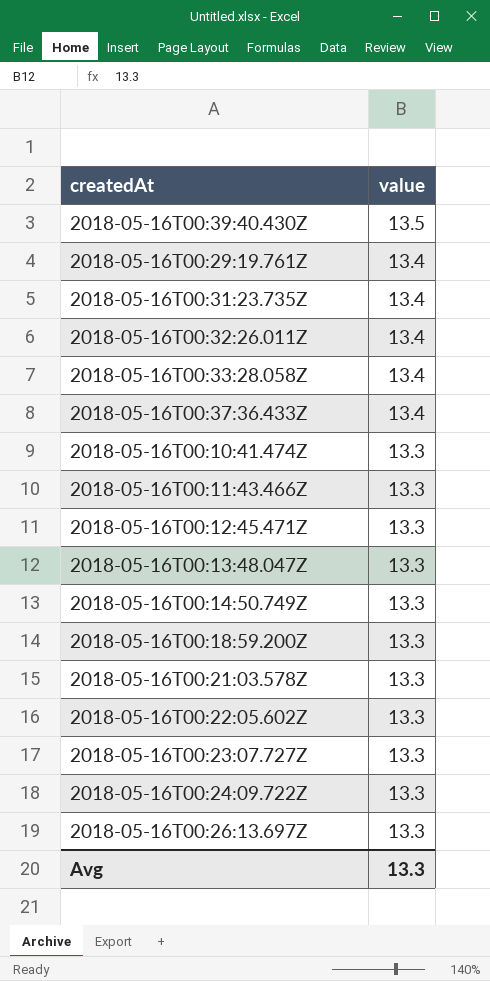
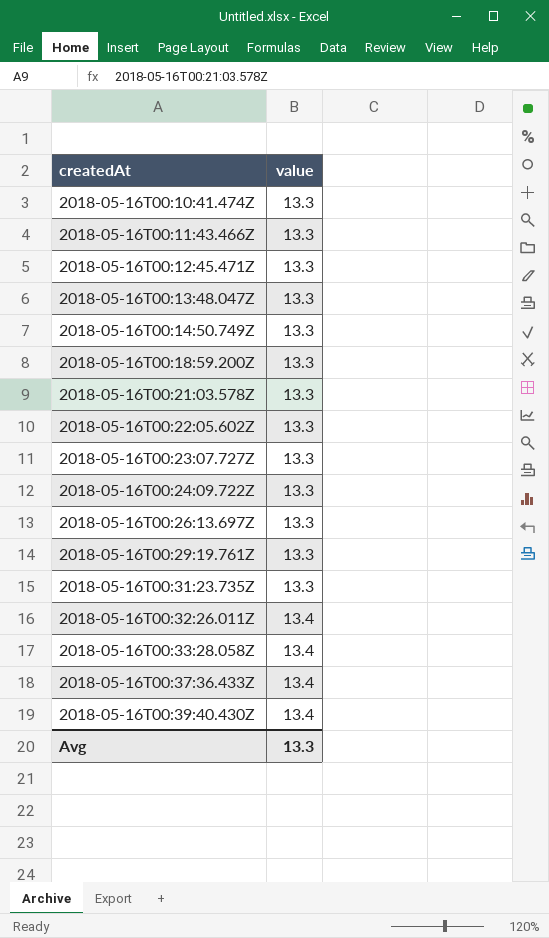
row order: value descending -> createdAt ascending
2018-05-16T00:29:19.761Z | value: 13.4 -> 13.3
2018-05-16T00:31:23.735Z | value: 13.4 -> 13.3
2018-05-16T00:39:40.430Z | value: 13.5 -> 13.4

